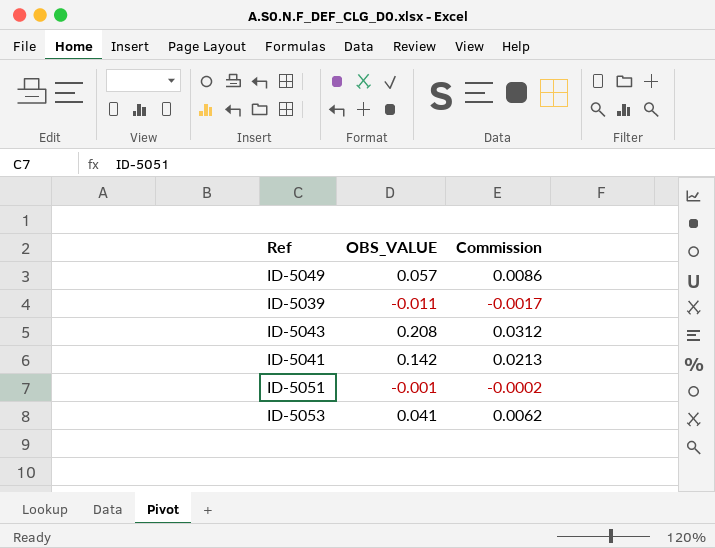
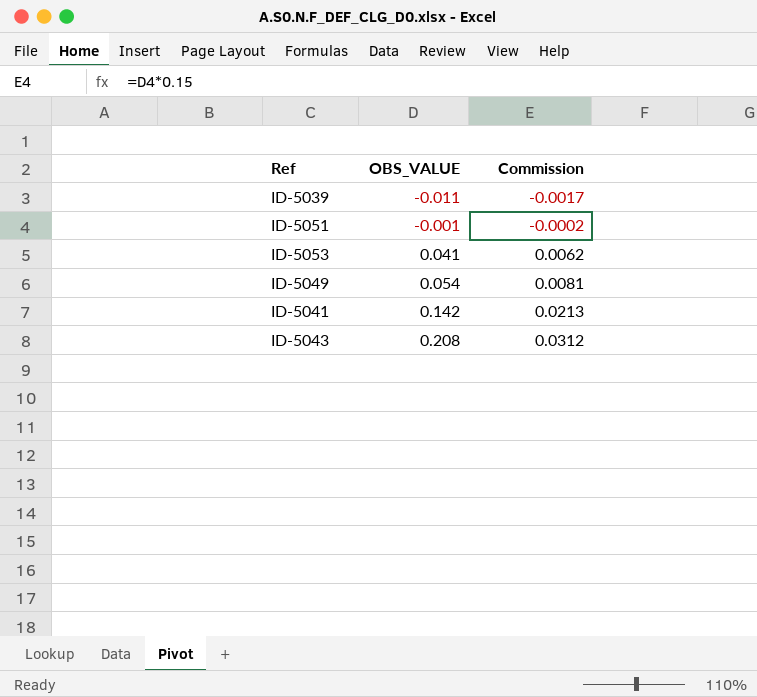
row order: none -> OBS_VALUE ascending
ID-5049 | OBS_VALUE: 0.057 -> 0.054
ID-5049 | Commission: 0.0086 -> 0.0081

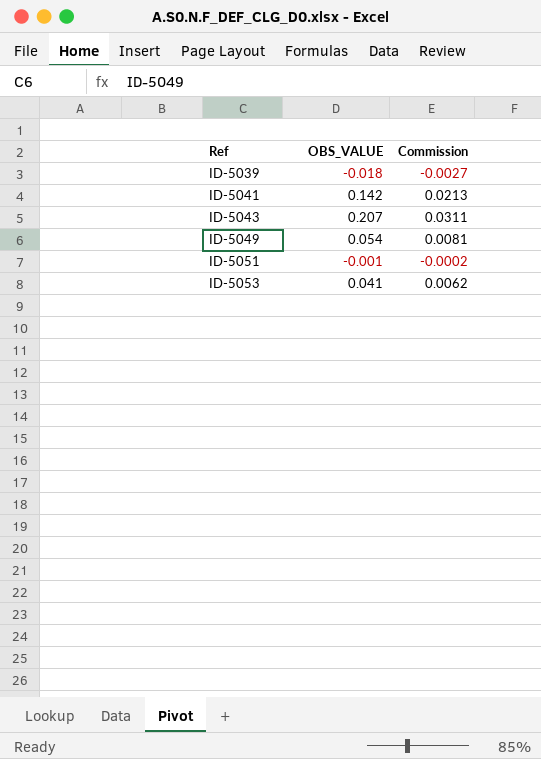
row order: OBS_VALUE ascending -> Ref ascending
ID-5039 | OBS_VALUE: -0.011 -> -0.018
ID-5039 | Commission: -0.0017 -> -0.0027
ID-5043 | OBS_VALUE: 0.208 -> 0.207
ID-5043 | Commission: 0.0312 -> 0.0311

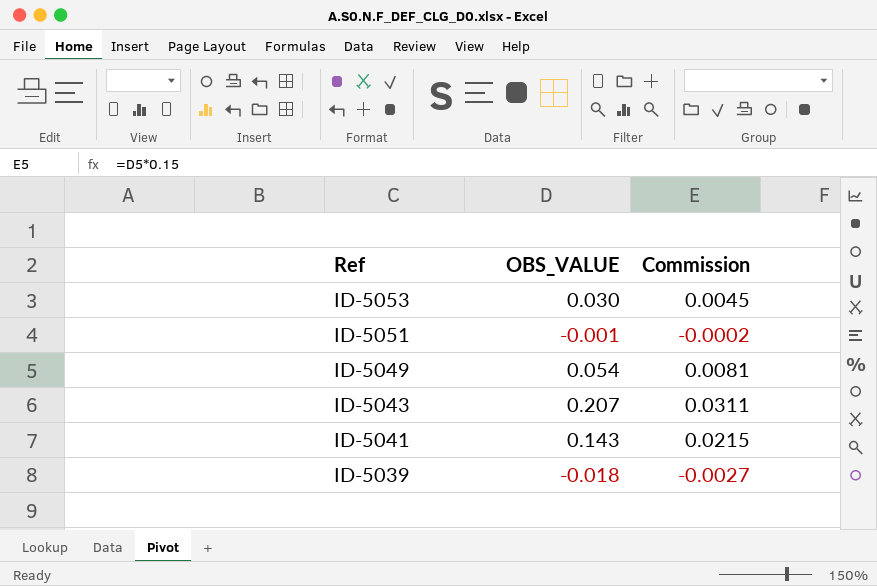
row order: Ref ascending -> Ref descending
ID-5053 | OBS_VALUE: 0.041 -> 0.030
ID-5053 | Commission: 0.0062 -> 0.0045
ID-5041 | OBS_VALUE: 0.142 -> 0.143
ID-5041 | Commission: 0.0213 -> 0.0215

